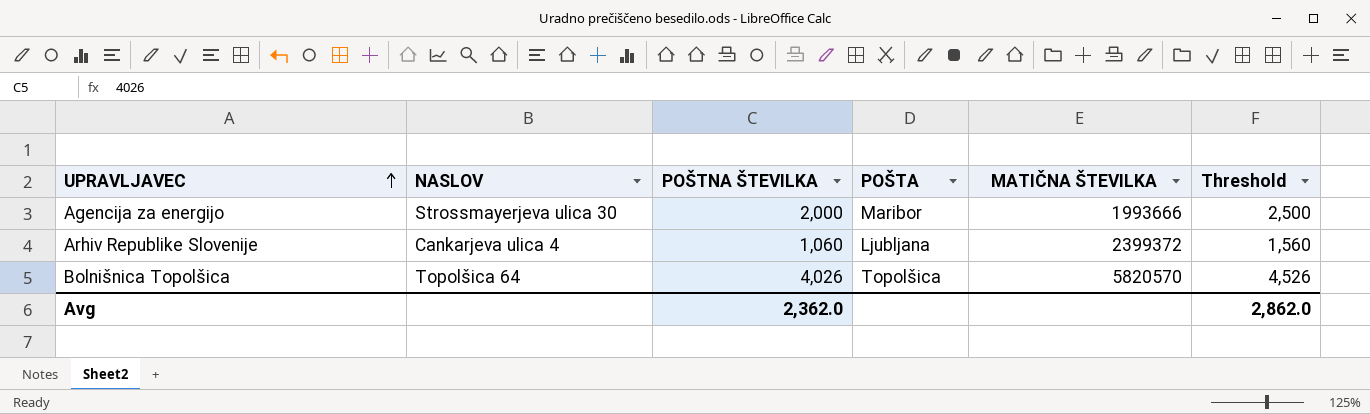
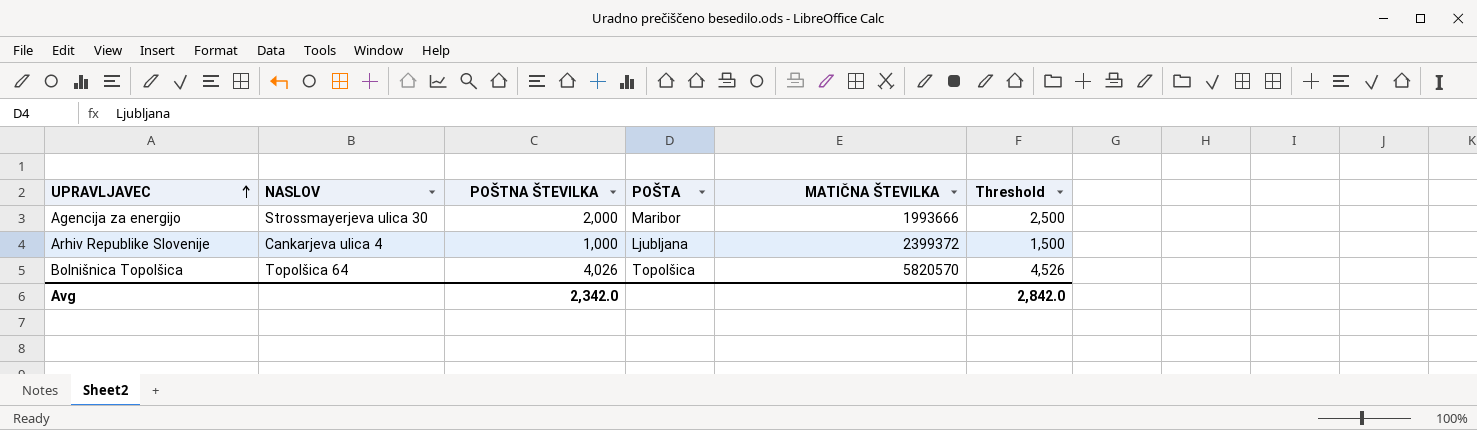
Arhiv Republike Slovenije | POŠTNA ŠTEVILKA: 1,060 -> 1,000
Arhiv Republike Slovenije | Threshold: 1,560 -> 1,500
Avg | POŠTNA ŠTEVILKA: 2,362.0 -> 2,342.0
Avg | Threshold: 2,862.0 -> 2,842.0

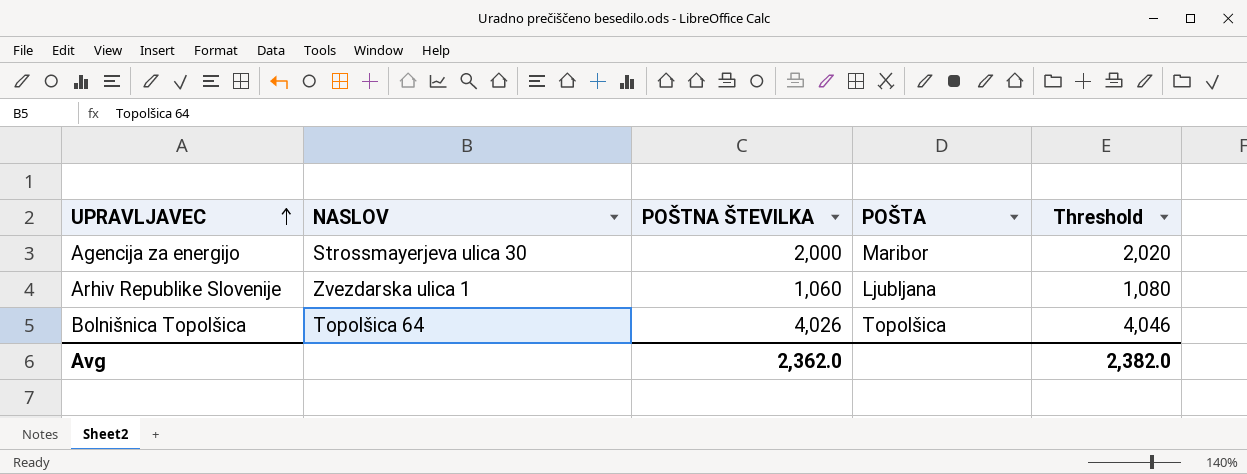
column MATIČNA ŠTEVILKA | position: 5 -> none
column Threshold | formula: [POŠTNA ŠTEVILKA] + 500 -> [POŠTNA ŠTEVILKA] + 20
Arhiv Republike Slovenije | NASLOV: Cankarjeva ulica 4 -> Zvezdarska ulica 1
Arhiv Republike Slovenije | POŠTNA ŠTEVILKA: 1,000 -> 1,060
Avg | POŠTNA ŠTEVILKA: 2,342.0 -> 2,362.0
Avg | Threshold: 2,842.0 -> 2,382.0

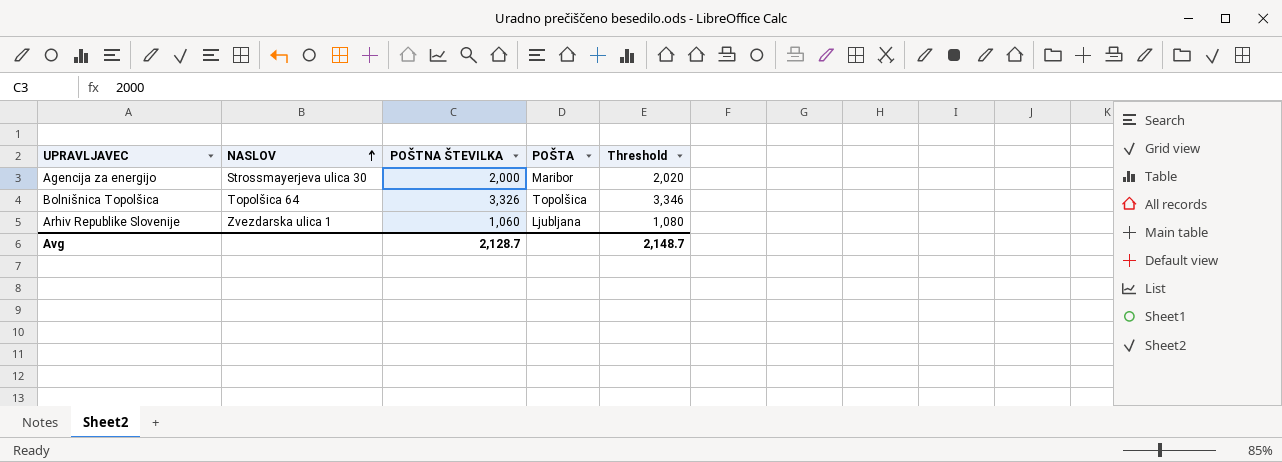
row order: UPRAVLJAVEC ascending -> NASLOV ascending
Bolnišnica Topolšica | POŠTNA ŠTEVILKA: 4,026 -> 3,326
Bolnišnica Topolšica | Threshold: 4,046 -> 3,346
Avg | POŠTNA ŠTEVILKA: 2,362.0 -> 2,128.7
Avg | Threshold: 2,382.0 -> 2,148.7

